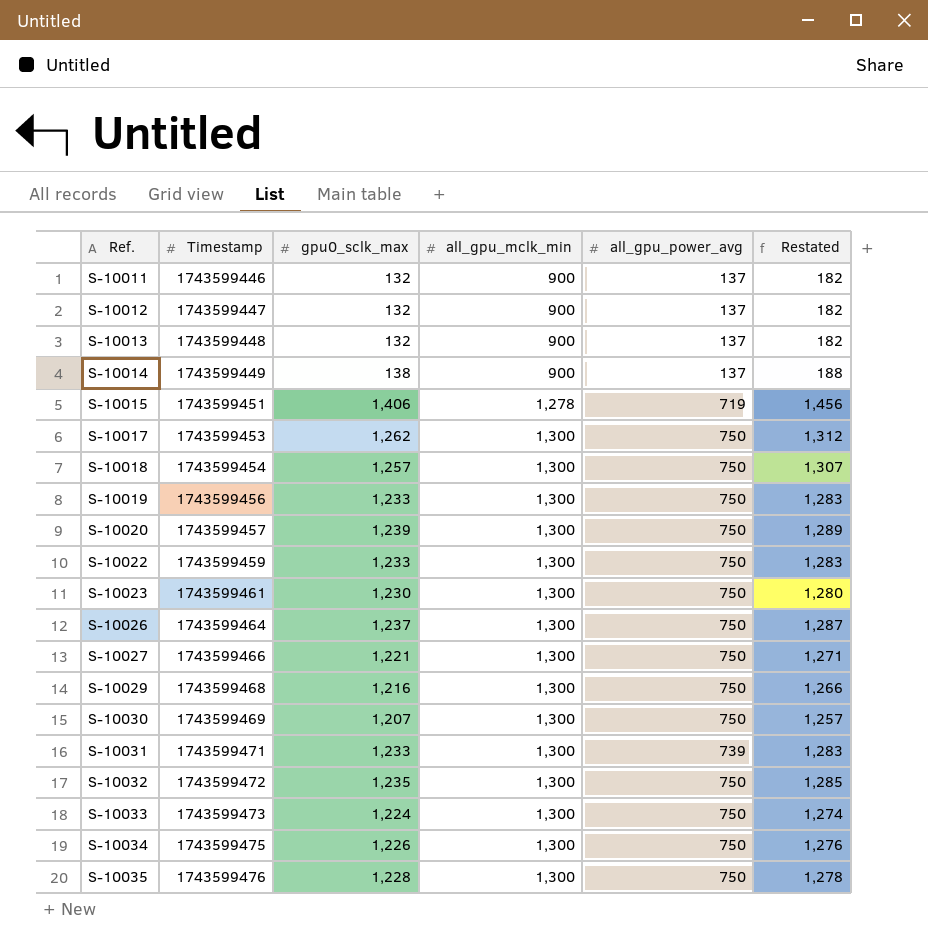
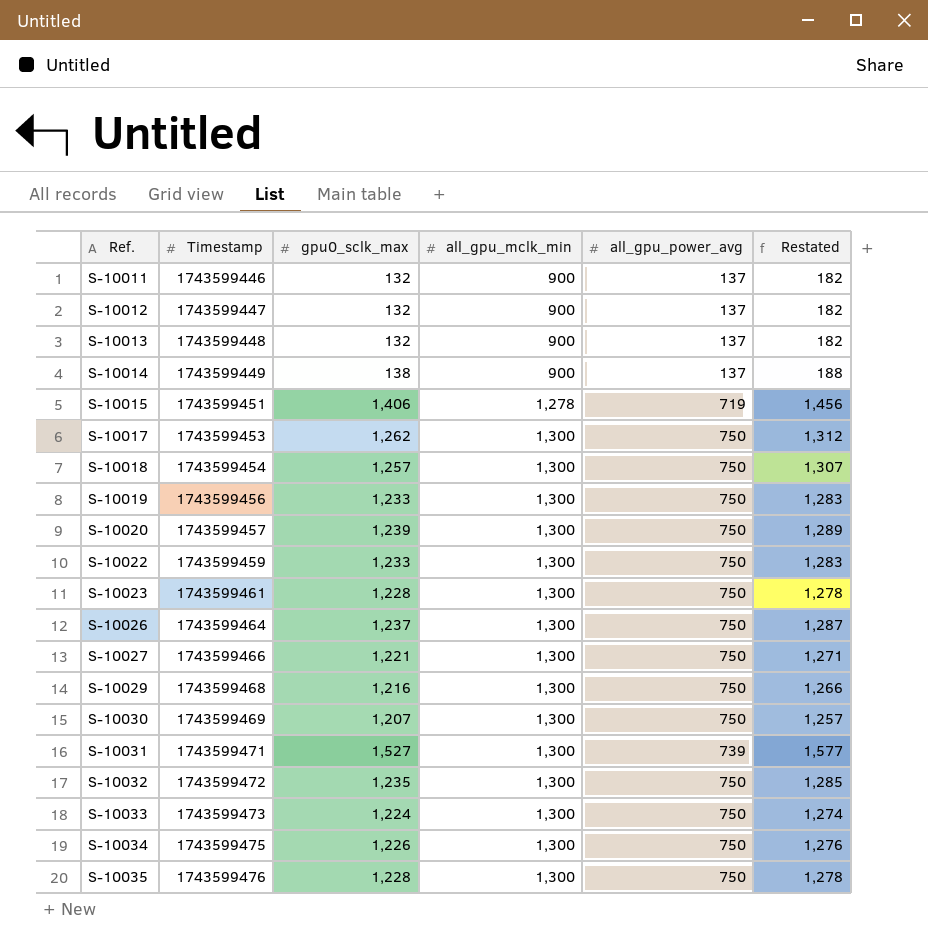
S-10023 | gpu0_sclk_max: 1,230 -> 1,228
S-10023 | Restated: 1,280 -> 1,278
S-10031 | gpu0_sclk_max: 1,233 -> 1,527
S-10031 | Restated: 1,283 -> 1,577

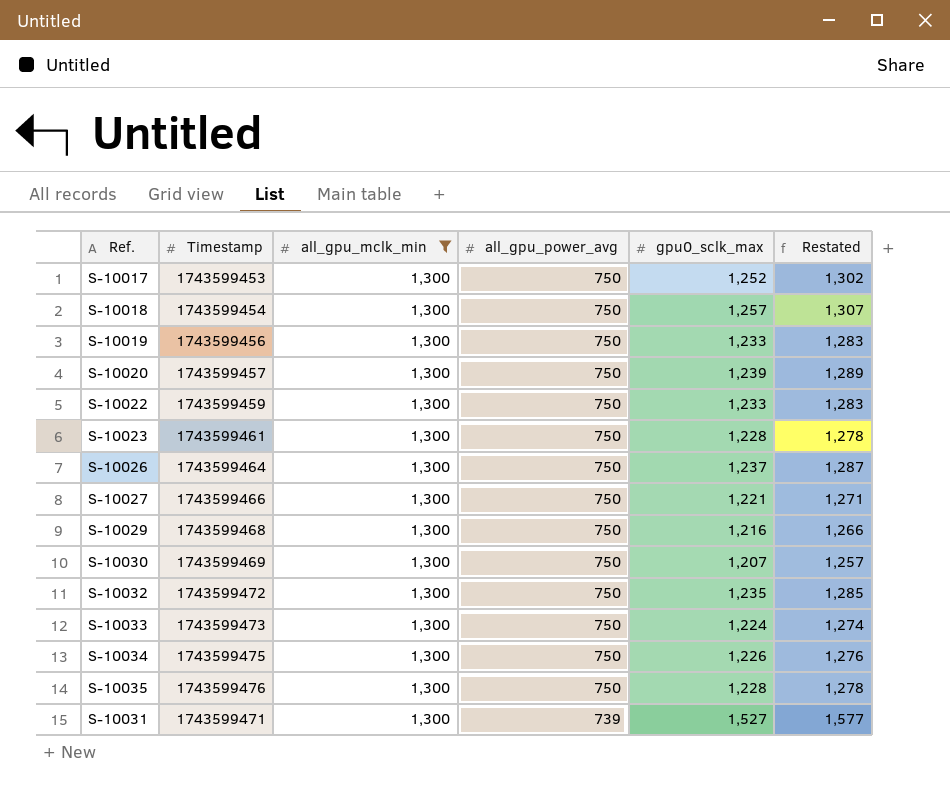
filter: none -> all_gpu_mclk_min = 1,300
row order: Ref. ascending -> all_gpu_power_avg descending
column gpu0_sclk_max | position: 3 -> 5
S-10017 | gpu0_sclk_max: 1,262 -> 1,252
S-10017 | Restated: 1,312 -> 1,302

